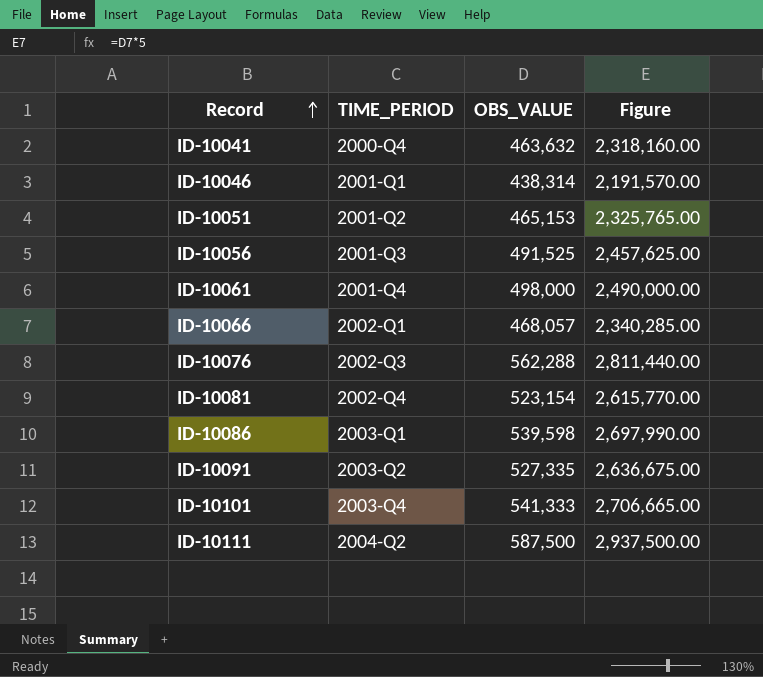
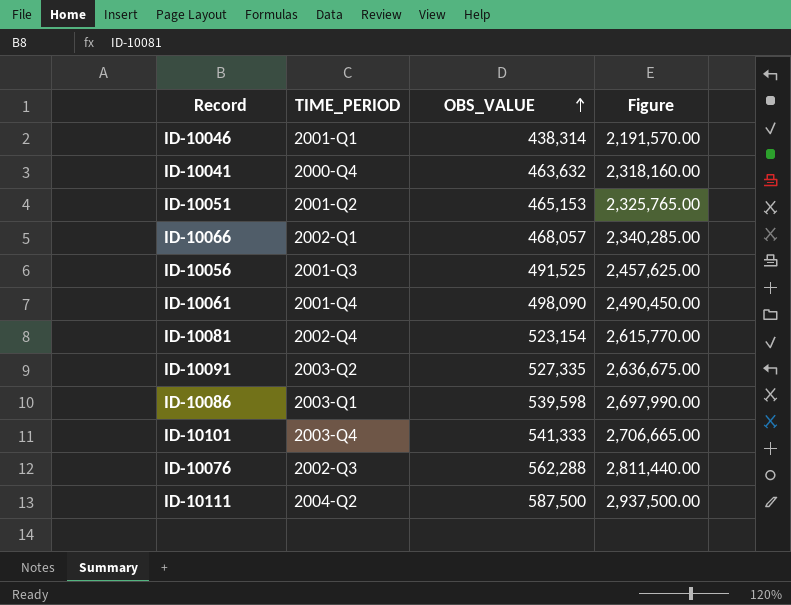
row order: Record ascending -> OBS_VALUE ascending
ID-10061 | OBS_VALUE: 498,000 -> 498,090
ID-10061 | Figure: 2,490,000.00 -> 2,490,450.00

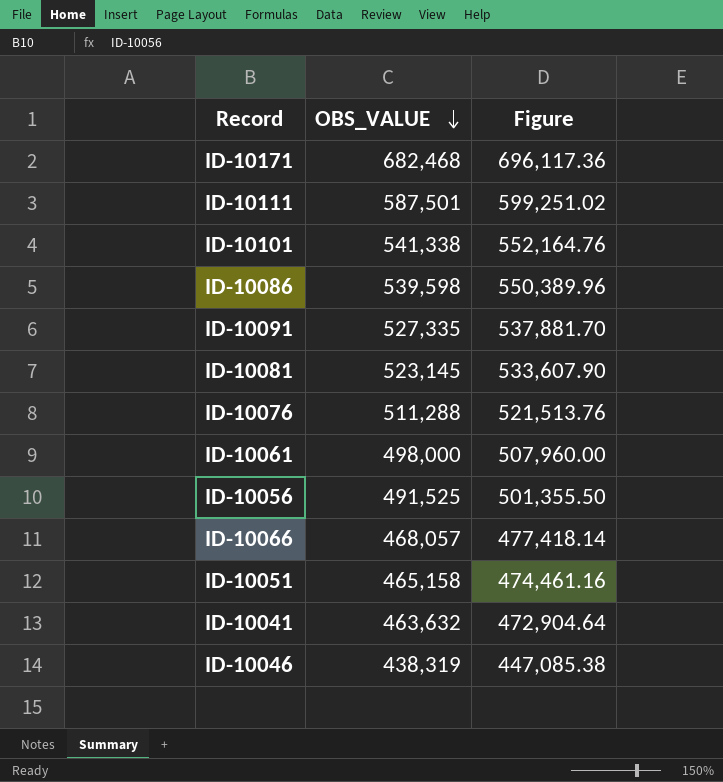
row order: OBS_VALUE ascending -> OBS_VALUE descending
column TIME_PERIOD | position: 2 -> none
column Figure | formula: [OBS_VALUE] * 5 -> [OBS_VALUE] * 1.02
row ID-10171: none -> 682,468 | 696,117.36
ID-10111 | OBS_VALUE: 587,500 -> 587,501
ID-10101 | OBS_VALUE: 541,333 -> 541,338
ID-10081 | OBS_VALUE: 523,154 -> 523,145
ID-10076 | OBS_VALUE: 562,288 -> 511,288
ID-10061 | OBS_VALUE: 498,090 -> 498,000
ID-10051 | OBS_VALUE: 465,153 -> 465,158
ID-10046 | OBS_VALUE: 438,314 -> 438,319

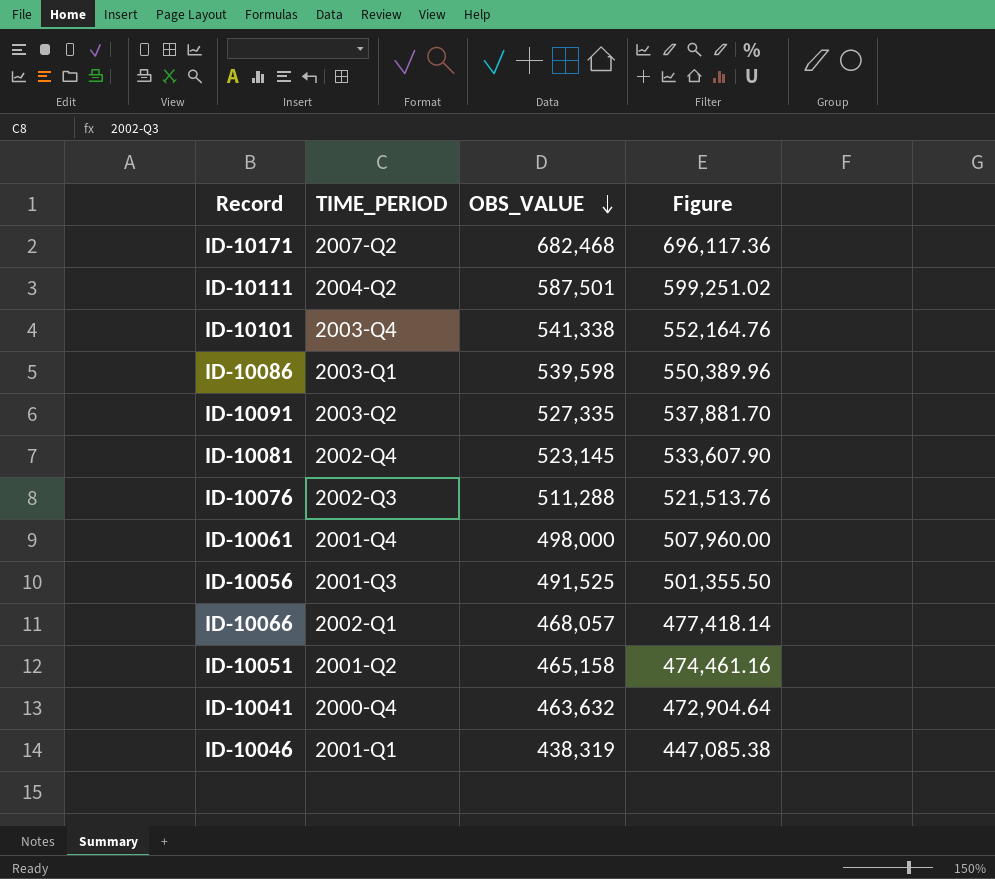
column TIME_PERIOD | position: none -> 2

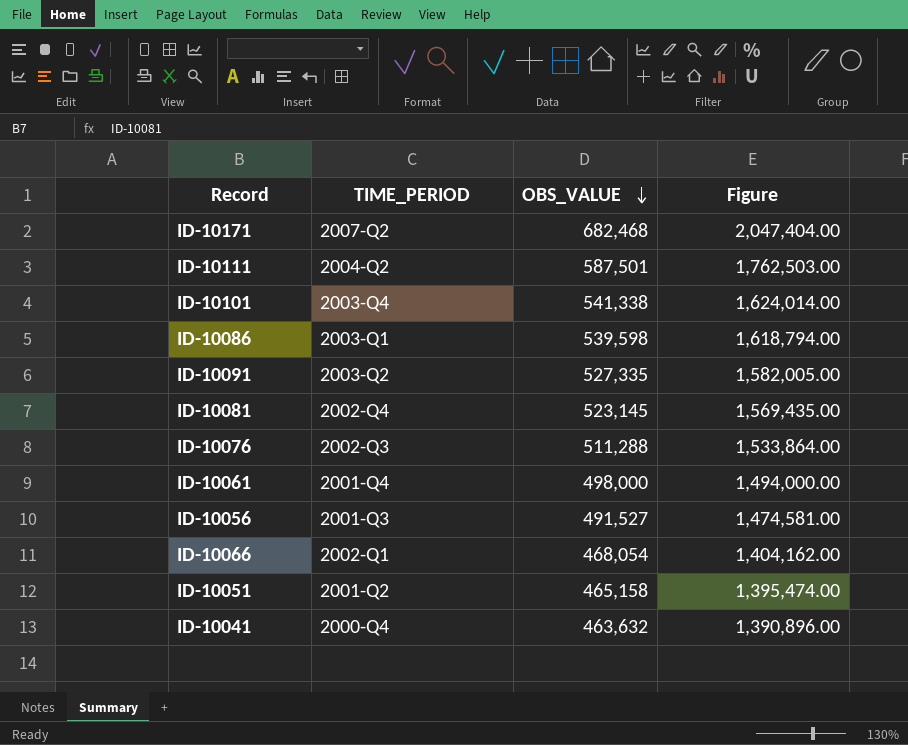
column Figure | formula: [OBS_VALUE] * 1.02 -> [OBS_VALUE] * 3
row ID-10046: 2001-Q1 | 438,319 | 447,085.38 -> none
ID-10056 | OBS_VALUE: 491,525 -> 491,527
ID-10066 | OBS_VALUE: 468,057 -> 468,054

